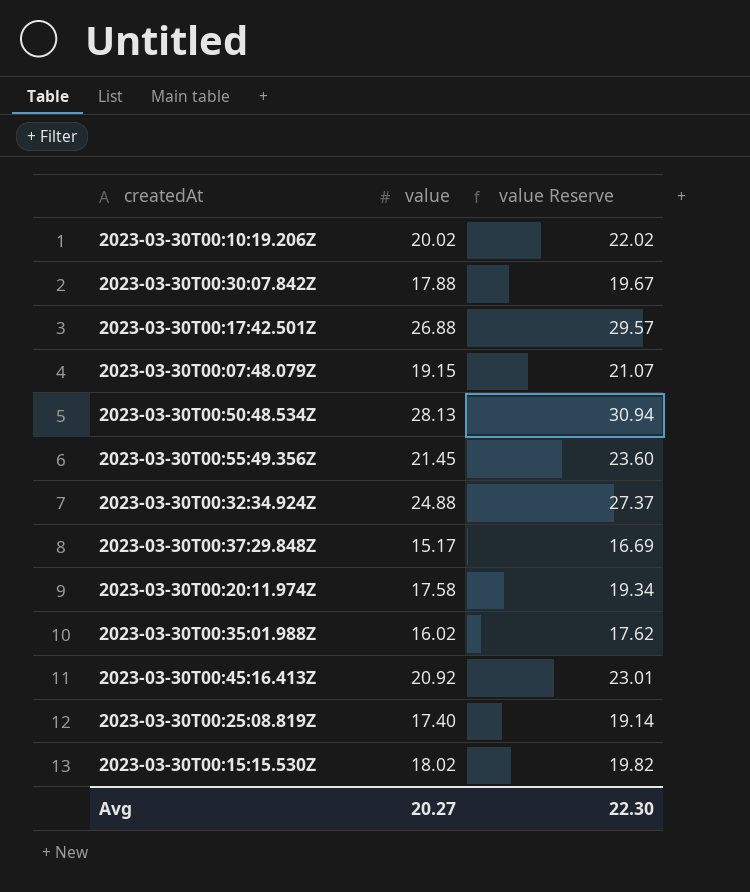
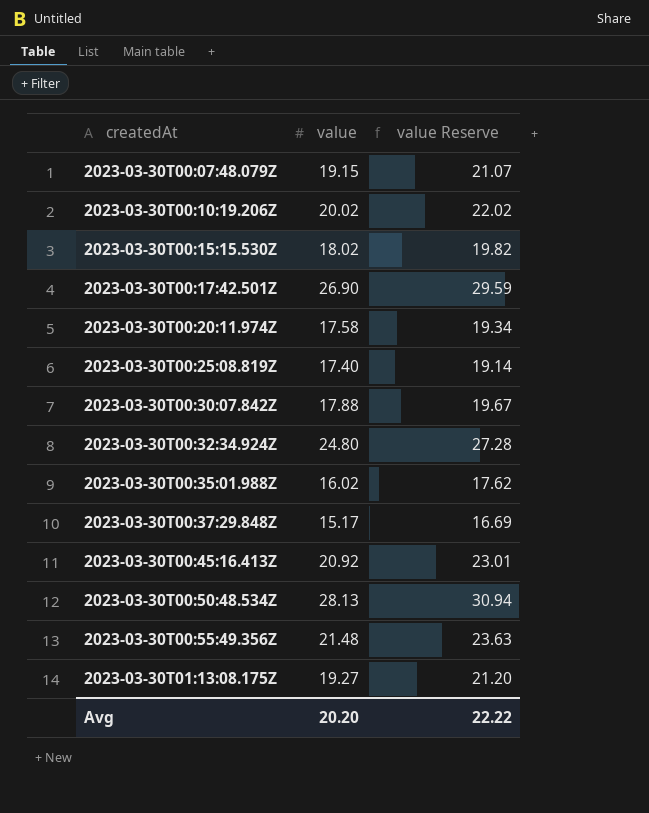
row order: none -> createdAt ascending
2023-03-30T00:17:42.501Z | value: 26.88 -> 26.90
2023-03-30T00:17:42.501Z | value Reserve: 29.57 -> 29.59
2023-03-30T00:32:34.924Z | value: 24.88 -> 24.80
2023-03-30T00:32:34.924Z | value Reserve: 27.37 -> 27.28
2023-03-30T00:55:49.356Z | value: 21.45 -> 21.48
2023-03-30T00:55:49.356Z | value Reserve: 23.60 -> 23.63
row 2023-03-30T01:13:08.175Z: none -> 19.27 | 21.20
Avg | value: 20.27 -> 20.20
Avg | value Reserve: 22.30 -> 22.22

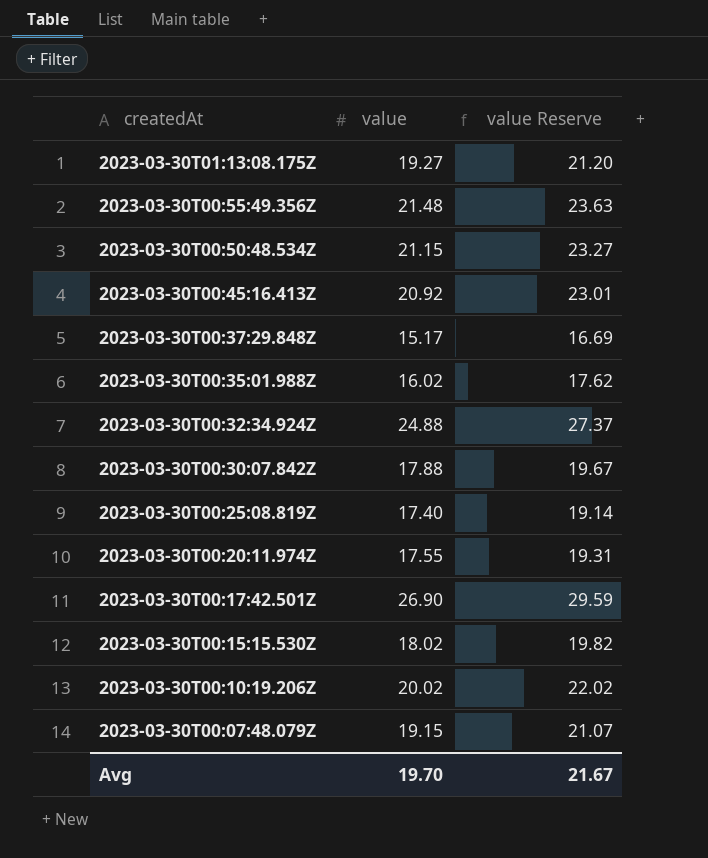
row order: createdAt ascending -> createdAt descending
2023-03-30T00:50:48.534Z | value: 28.13 -> 21.15
2023-03-30T00:50:48.534Z | value Reserve: 30.94 -> 23.27
2023-03-30T00:32:34.924Z | value: 24.80 -> 24.88
2023-03-30T00:32:34.924Z | value Reserve: 27.28 -> 27.37
2023-03-30T00:20:11.974Z | value: 17.58 -> 17.55
2023-03-30T00:20:11.974Z | value Reserve: 19.34 -> 19.31
Avg | value: 20.20 -> 19.70
Avg | value Reserve: 22.22 -> 21.67

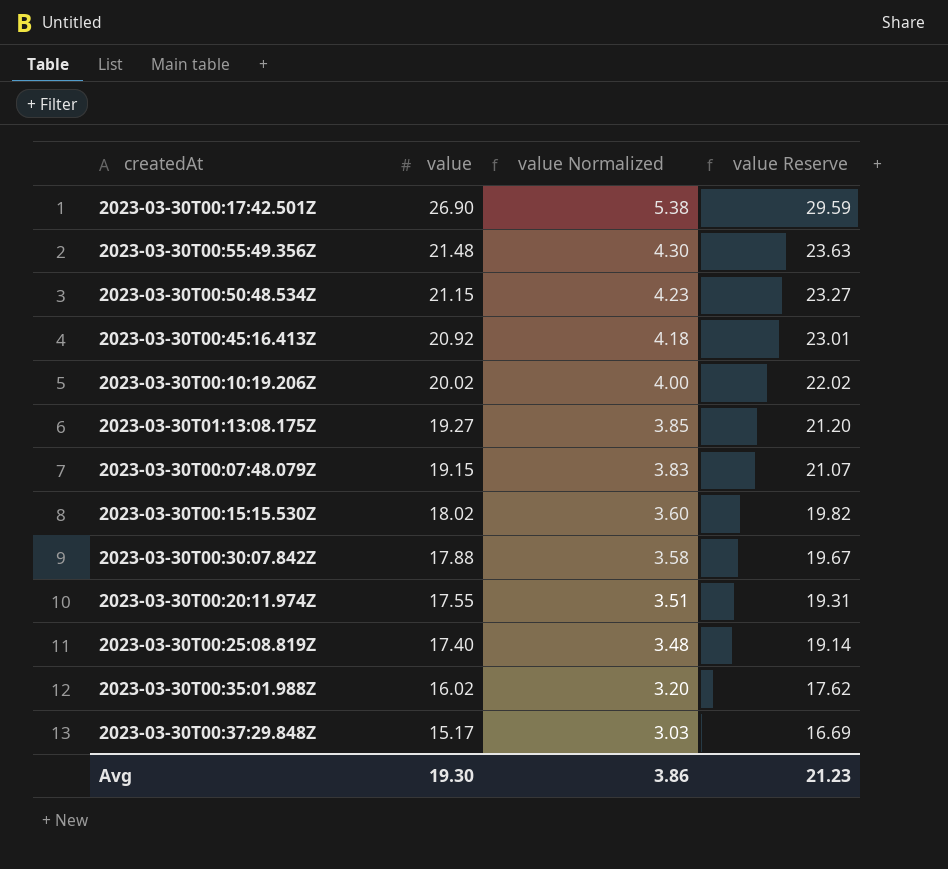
row order: createdAt descending -> value descending
column value Normalized | formula: none -> [value] * 0.2
row 2023-03-30T00:32:34.924Z: 24.88 | 27.37 -> none
Avg | value: 19.70 -> 19.30
Avg | value Reserve: 21.67 -> 21.23

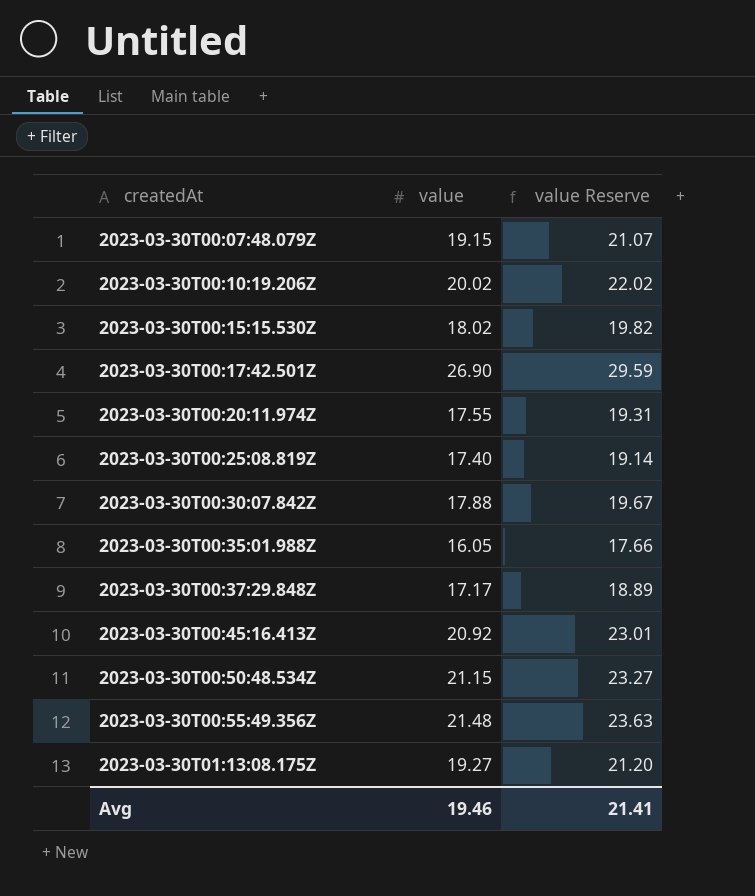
row order: value descending -> createdAt ascending
column value Normalized | formula: [value] * 0.2 -> none
2023-03-30T00:35:01.988Z | value: 16.02 -> 16.05
2023-03-30T00:35:01.988Z | value Reserve: 17.62 -> 17.66
2023-03-30T00:37:29.848Z | value: 15.17 -> 17.17
2023-03-30T00:37:29.848Z | value Reserve: 16.69 -> 18.89
Avg | value: 19.30 -> 19.46
Avg | value Reserve: 21.23 -> 21.41

